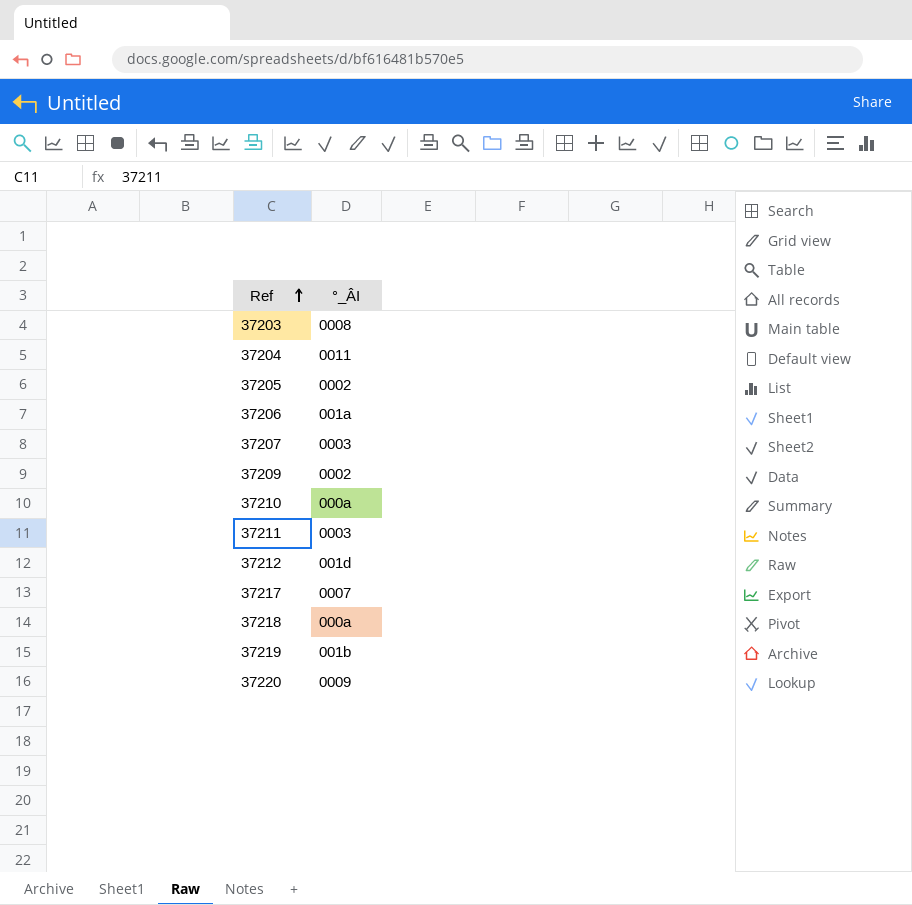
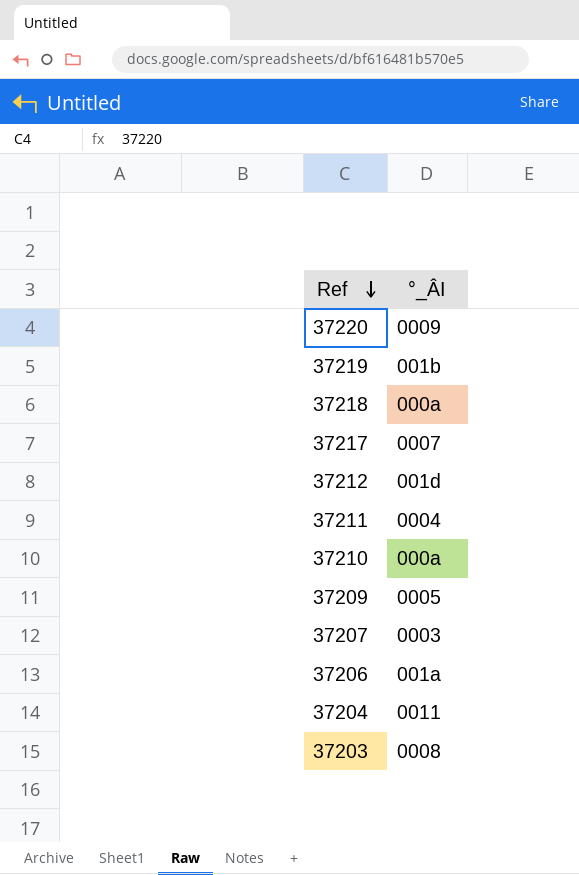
row order: Ref ascending -> Ref descending
row 37205: 0002 -> none
37211 | °_ÂI: 0003 -> 0004
37209 | °_ÂI: 0002 -> 0005

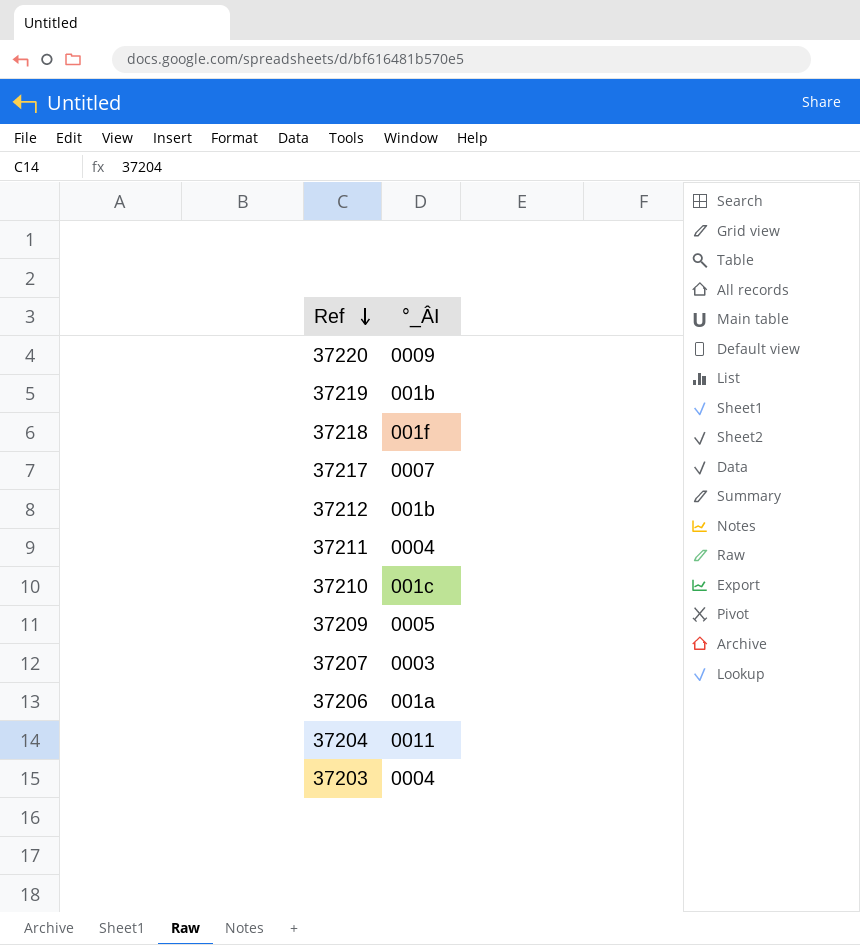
37218 | °_ÂI: 000a -> 001f
37212 | °_ÂI: 001d -> 001b
37210 | °_ÂI: 000a -> 001c
37203 | °_ÂI: 0008 -> 0004

